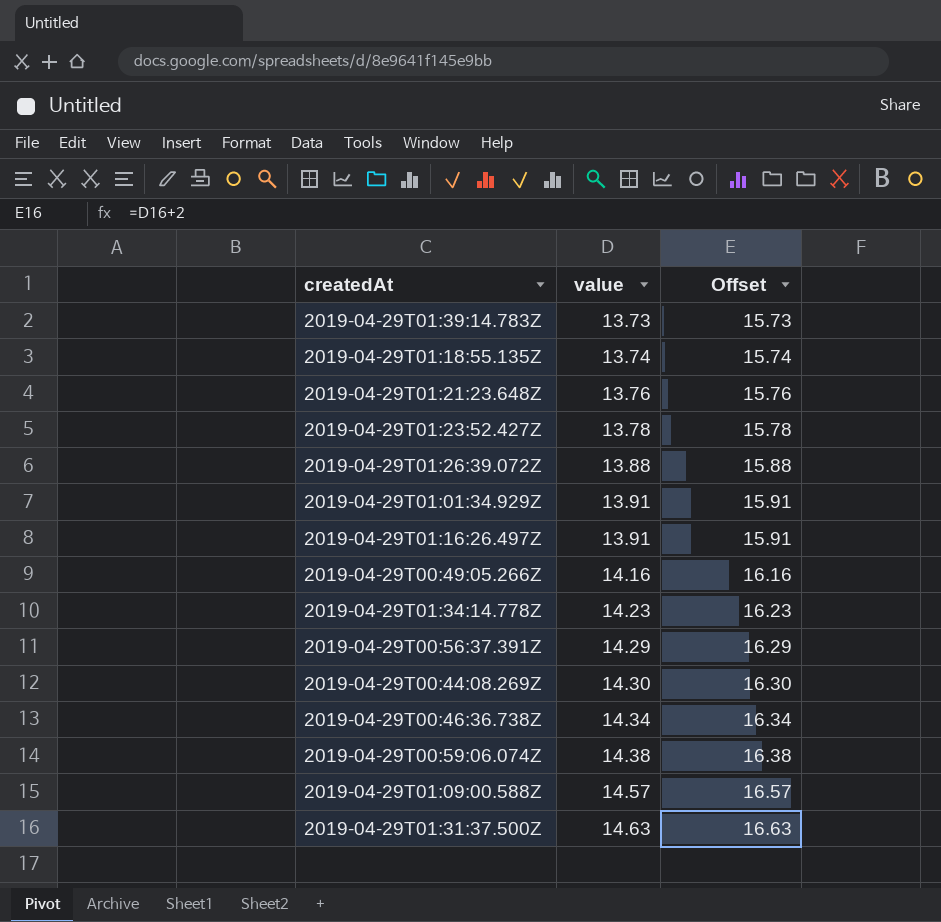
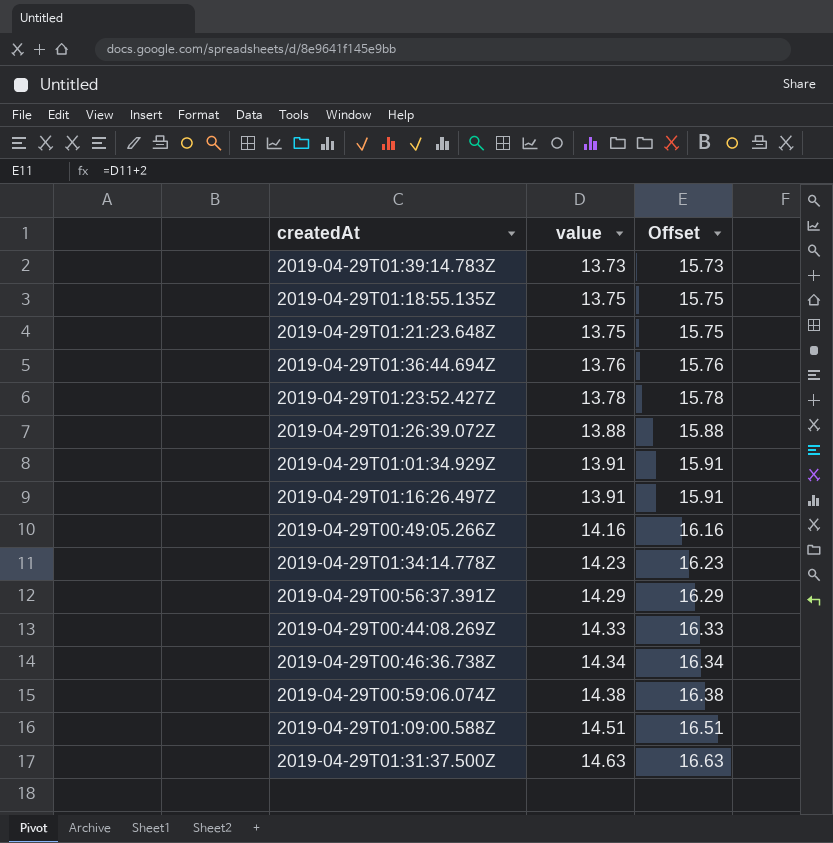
2019-04-29T01:18:55.135Z | value: 13.74 -> 13.75
2019-04-29T01:18:55.135Z | Offset: 15.74 -> 15.75
2019-04-29T01:21:23.648Z | value: 13.76 -> 13.75
2019-04-29T01:21:23.648Z | Offset: 15.76 -> 15.75
row 2019-04-29T01:36:44.694Z: none -> 13.76 | 15.76
2019-04-29T00:44:08.269Z | value: 14.30 -> 14.33
2019-04-29T00:44:08.269Z | Offset: 16.30 -> 16.33
2019-04-29T01:09:00.588Z | value: 14.57 -> 14.51
2019-04-29T01:09:00.588Z | Offset: 16.57 -> 16.51

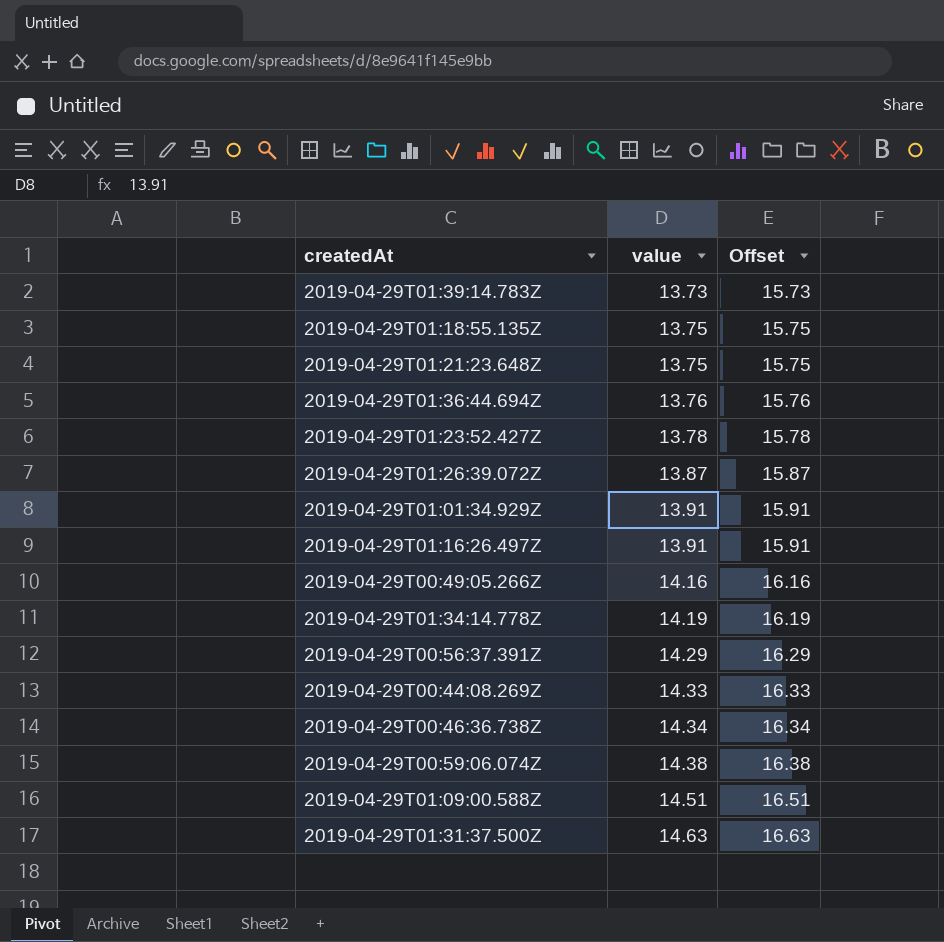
2019-04-29T01:26:39.072Z | value: 13.88 -> 13.87
2019-04-29T01:26:39.072Z | Offset: 15.88 -> 15.87
2019-04-29T01:34:14.778Z | value: 14.23 -> 14.19
2019-04-29T01:34:14.778Z | Offset: 16.23 -> 16.19

